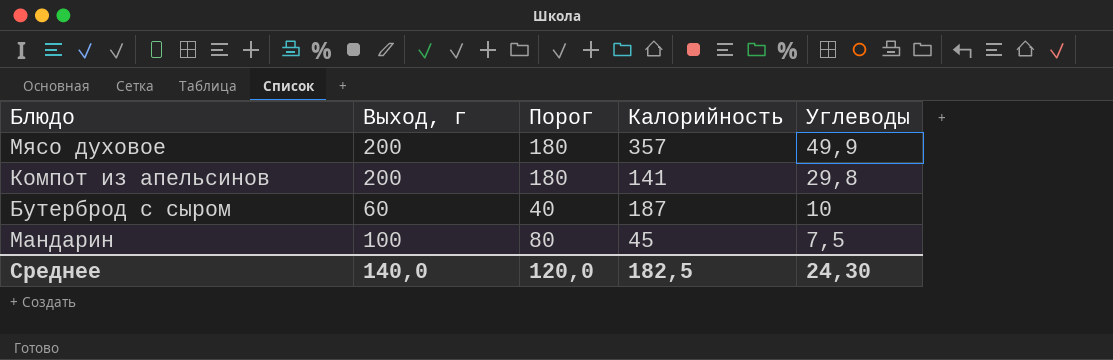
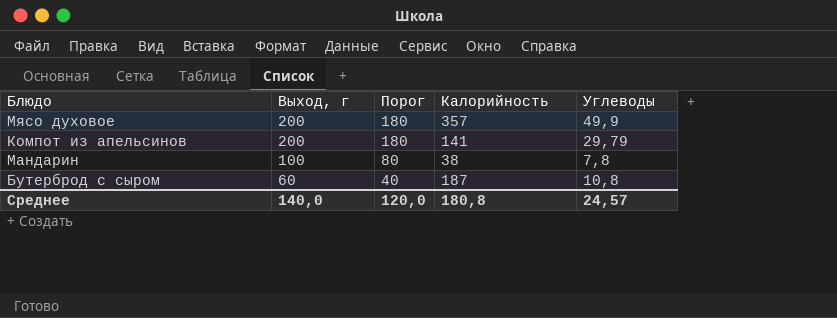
row order: Углеводы descending -> Выход, г descending
Компот из апельсинов | Углеводы: 29,8 -> 29,79
Мандарин | Калорийность: 45 -> 38
Мандарин | Углеводы: 7,5 -> 7,8
Бутерброд с сыром | Углеводы: 10 -> 10,8
Среднее | Калорийность: 182,5 -> 180,8
Среднее | Углеводы: 24,30 -> 24,57

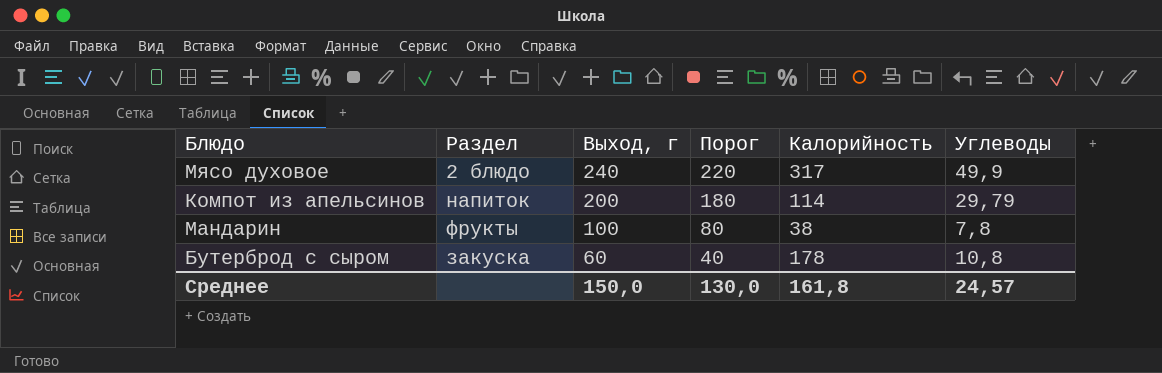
column Раздел | position: none -> 2
Мясо духовое | Выход, г: 200 -> 240
Мясо духовое | Порог: 180 -> 220
Мясо духовое | Калорийность: 357 -> 317
Компот из апельсинов | Калорийность: 141 -> 114
Бутерброд с сыром | Калорийность: 187 -> 178
Среднее | Выход, г: 140,0 -> 150,0
Среднее | Порог: 120,0 -> 130,0
Среднее | Калорийность: 180,8 -> 161,8

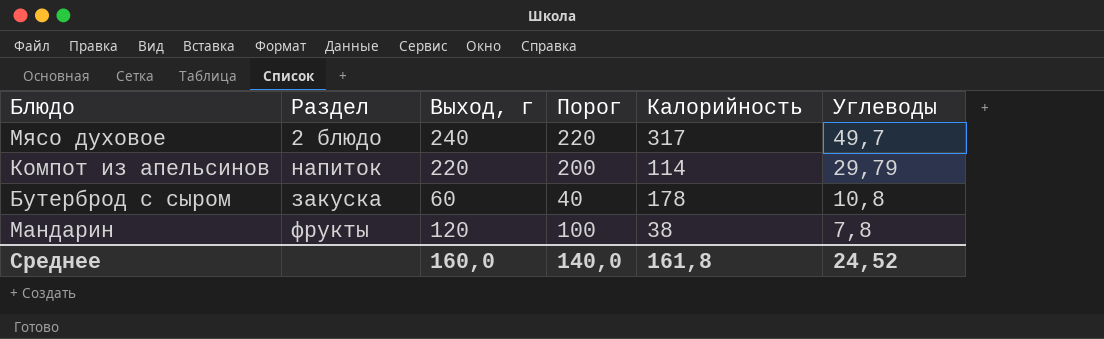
row order: Выход, г descending -> Углеводы descending
Мясо духовое | Углеводы: 49,9 -> 49,7
Компот из апельсинов | Выход, г: 200 -> 220
Компот из апельсинов | Порог: 180 -> 200
Мандарин | Выход, г: 100 -> 120
Мандарин | Порог: 80 -> 100
Среднее | Выход, г: 150,0 -> 160,0
Среднее | Порог: 130,0 -> 140,0
Среднее | Углеводы: 24,57 -> 24,52

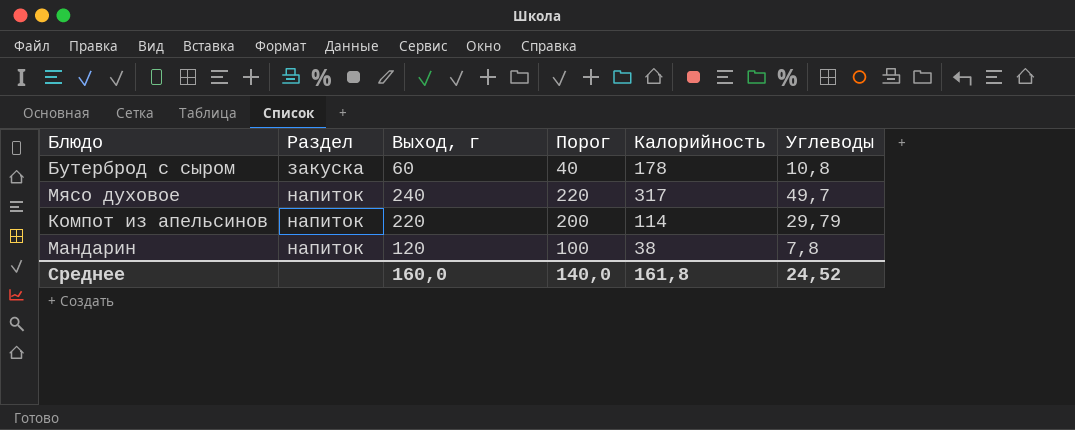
row order: Углеводы descending -> Раздел ascending
Мясо духовое | Раздел: 2 блюдо -> напиток
Мандарин | Раздел: фрукты -> напиток

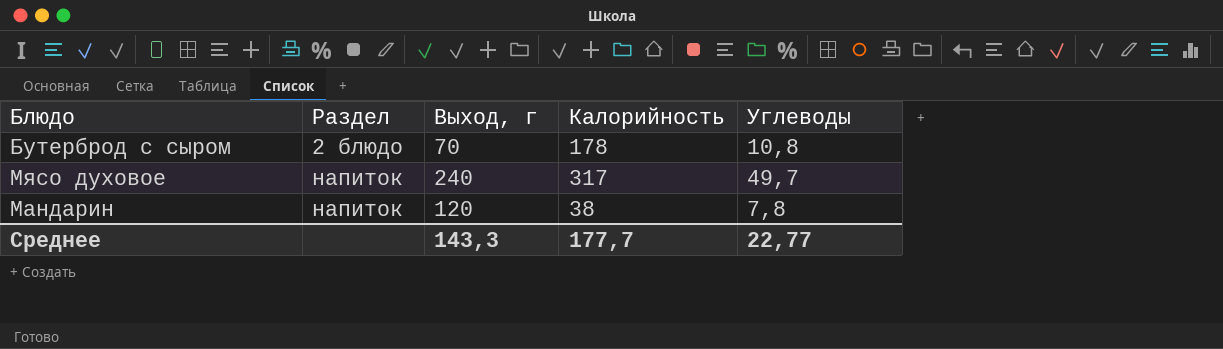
column Порог | formula: [Выход, г] - 20 -> none
row Компот из апельсинов: напиток | 220 | 200 | 114 | 29,79 -> none
Бутерброд с сыром | Раздел: закуска -> 2 блюдо
Бутерброд с сыром | Выход, г: 60 -> 70
Среднее | Выход, г: 160,0 -> 143,3
Среднее | Калорийность: 161,8 -> 177,7
Среднее | Углеводы: 24,52 -> 22,77

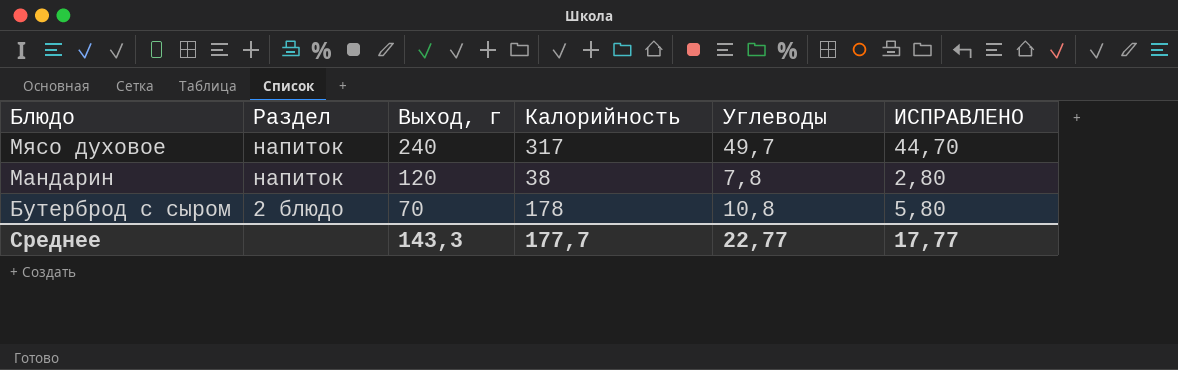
row order: Раздел ascending -> Блюдо descending
column ИСПРАВЛЕНО | formula: none -> [Углеводы] - 5

